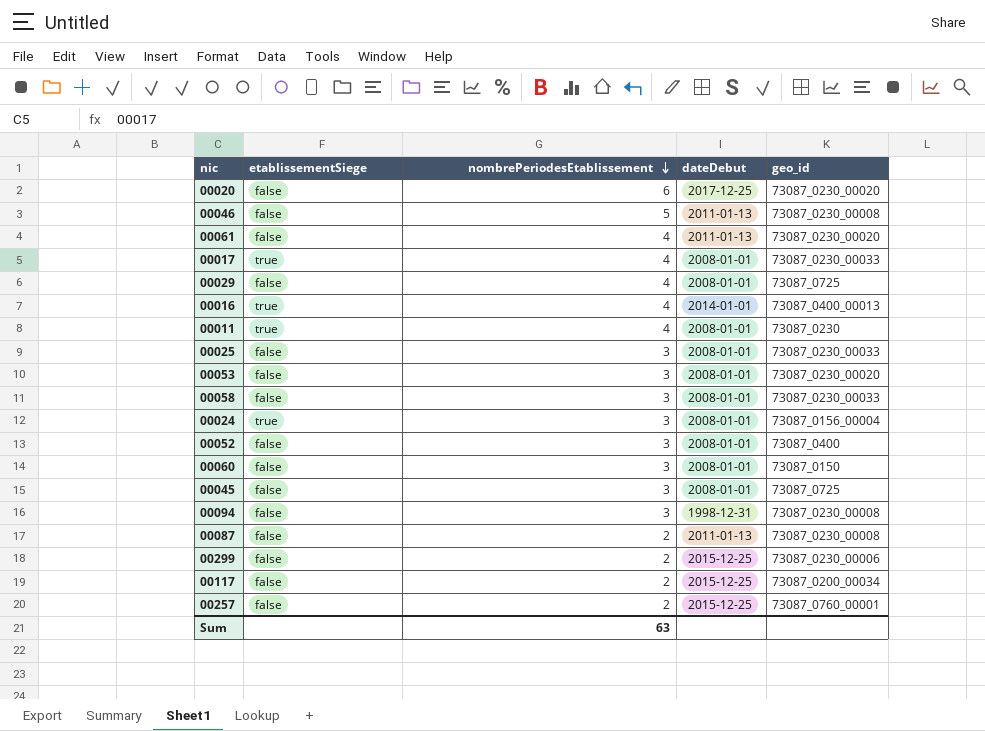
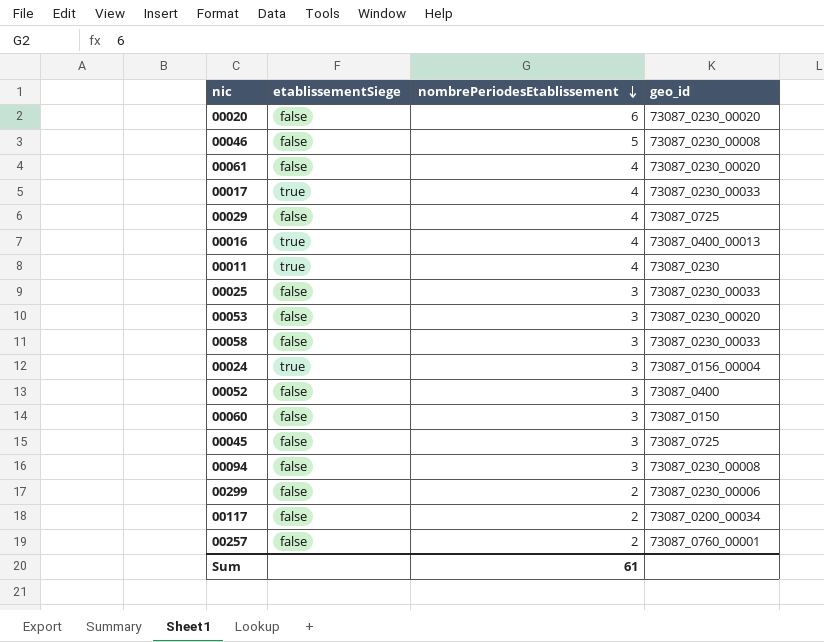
column dateDebut | position: 4 -> none
row 00087: false | 2 | 2011-01-13 | 73087_0230_00008 -> none
Sum | nombrePeriodesEtablissement: 63 -> 61

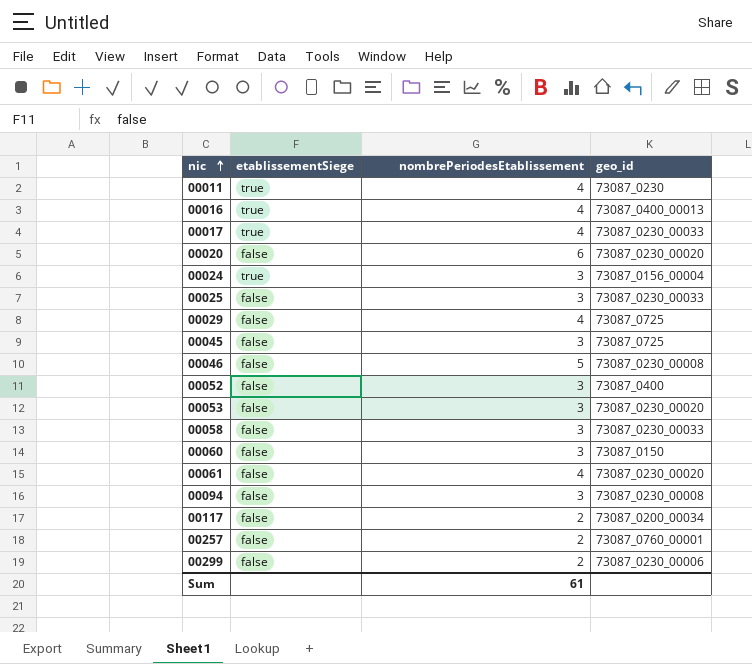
row order: nombrePeriodesEtablissement descending -> nic ascending

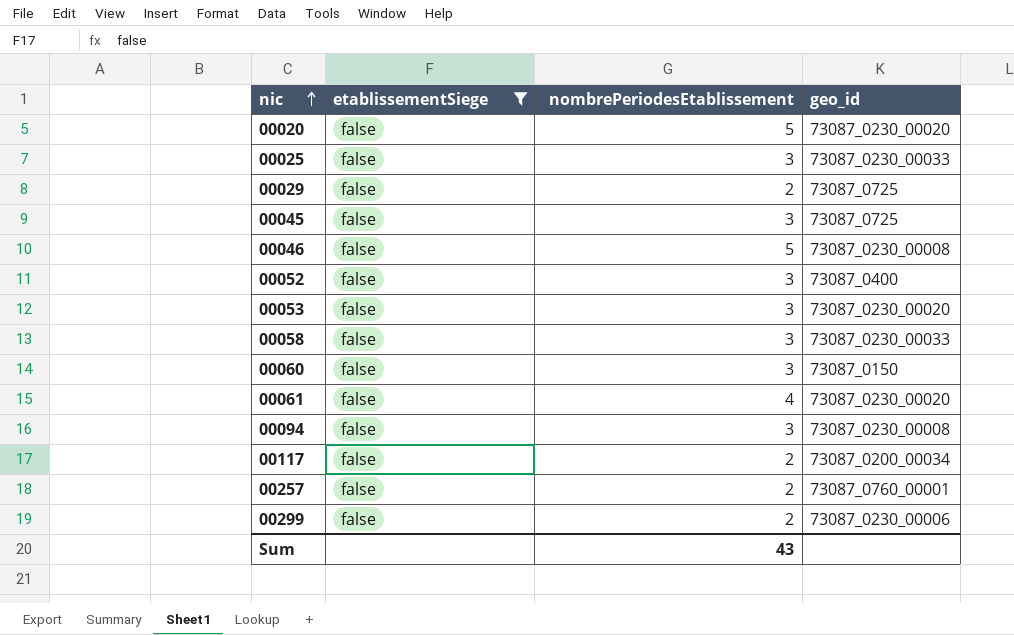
filter: none -> etablissementSiege = false
00020 | nombrePeriodesEtablissement: 6 -> 5
00029 | nombrePeriodesEtablissement: 4 -> 2
Sum | nombrePeriodesEtablissement: 61 -> 43

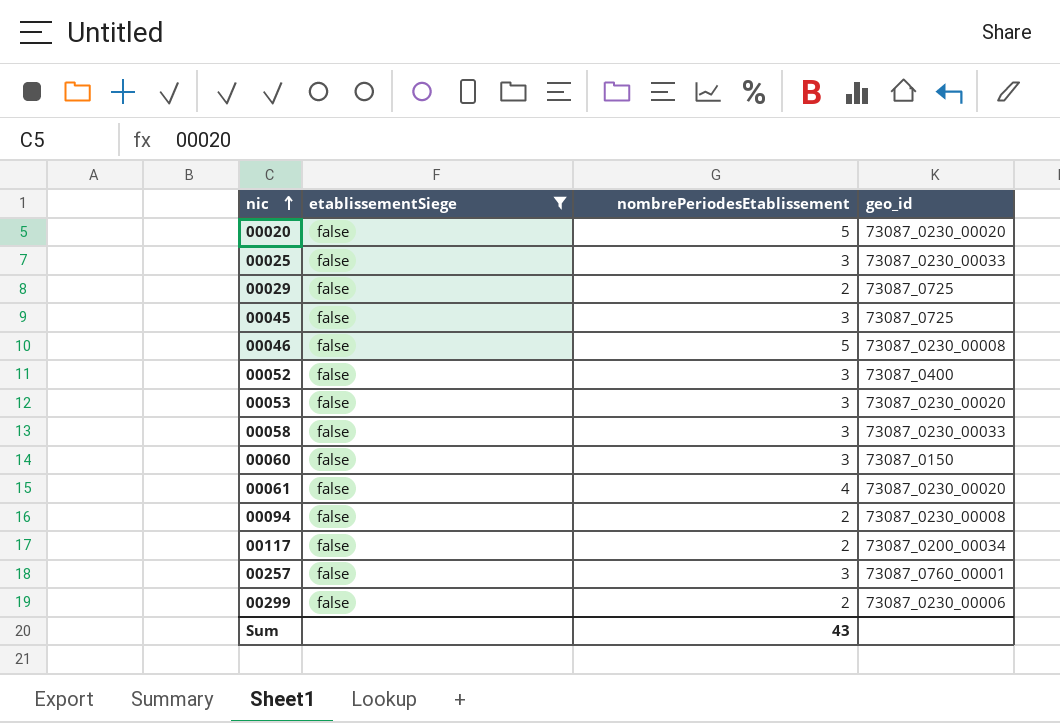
00094 | nombrePeriodesEtablissement: 3 -> 2
00257 | nombrePeriodesEtablissement: 2 -> 3

